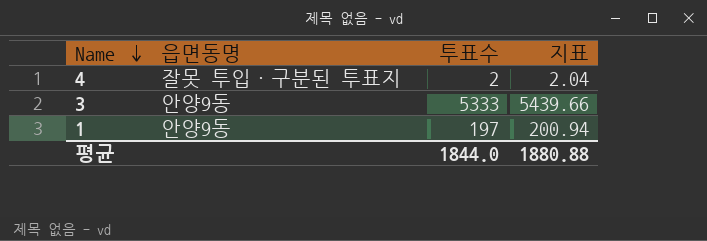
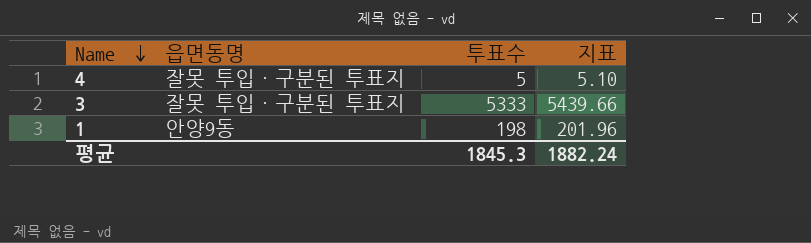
4 | 투표수: 2 -> 5
4 | 지표: 2.04 -> 5.10
3 | 읍면동명: 안양9동 -> 잘못 투입·구분된 투표지
1 | 투표수: 197 -> 198
1 | 지표: 200.94 -> 201.96
평균 | 투표수: 1844.0 -> 1845.3
평균 | 지표: 1880.88 -> 1882.24

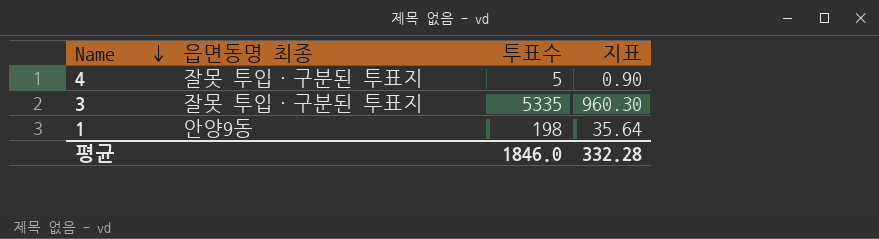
column name: 읍면동명 -> 읍면동명 최종
column 지표 | formula: [투표수] * 1.02 -> [투표수] * 0.18
3 | 투표수: 5333 -> 5335
평균 | 투표수: 1845.3 -> 1846.0
평균 | 지표: 1882.24 -> 332.28

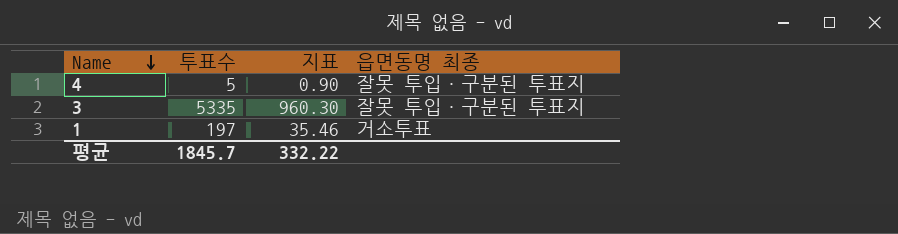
column 읍면동명 최종 | position: 2 -> 4
1 | 투표수: 198 -> 197
1 | 지표: 35.64 -> 35.46
1 | 읍면동명 최종: 안양9동 -> 거소투표
평균 | 투표수: 1846.0 -> 1845.7
평균 | 지표: 332.28 -> 332.22

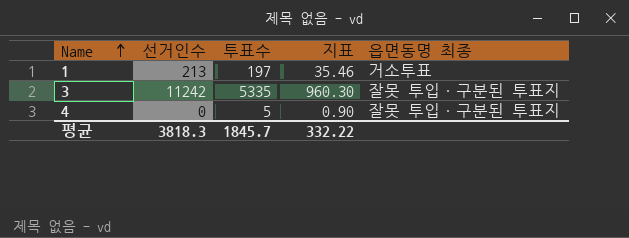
row order: Name descending -> Name ascending
column 선거인수 | position: none -> 2

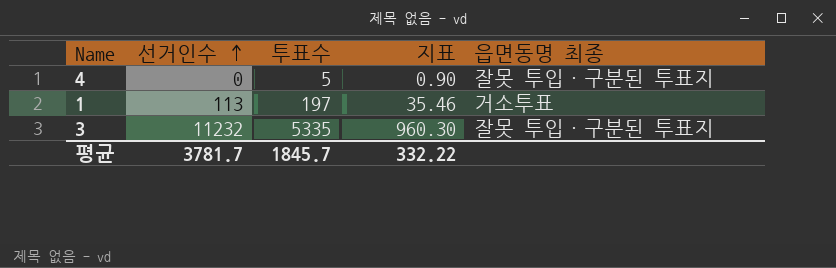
row order: Name ascending -> 선거인수 ascending
1 | 선거인수: 213 -> 113
3 | 선거인수: 11242 -> 11232
평균 | 선거인수: 3818.3 -> 3781.7

